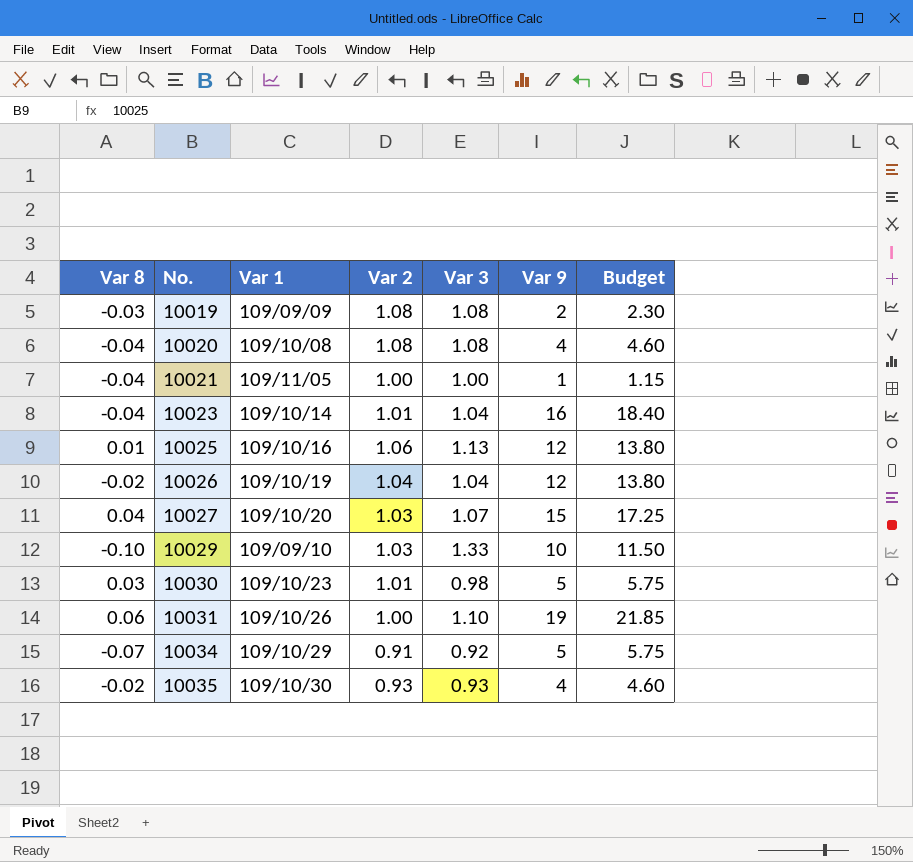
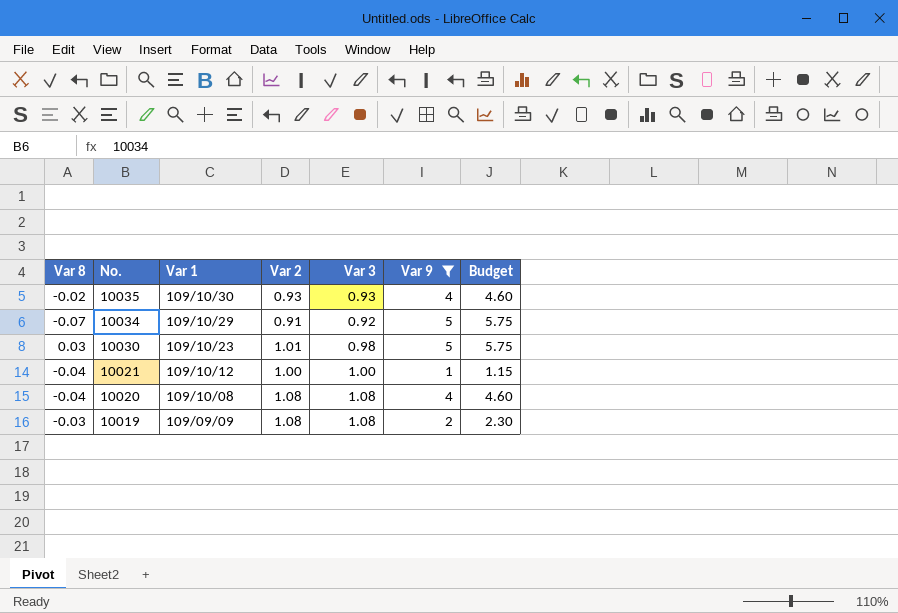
filter: none -> Var 9 <= 5
row order: No. ascending -> No. descending
10021 | Var 1: 109/11/05 -> 109/10/12

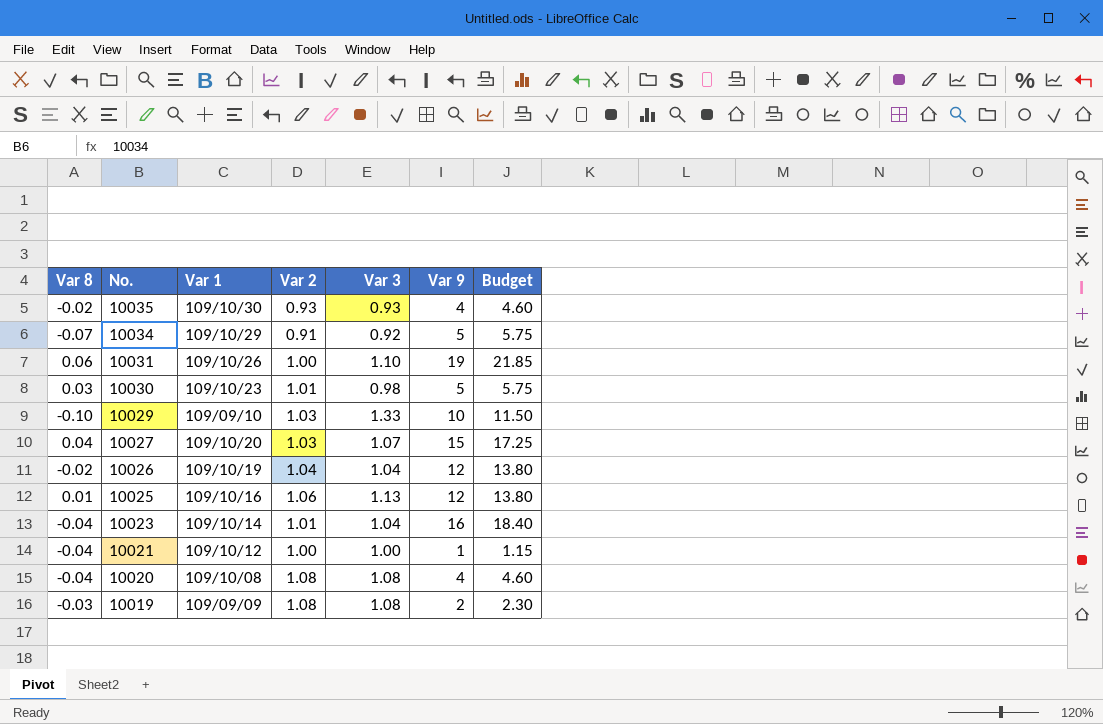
filter: Var 9 <= 5 -> none

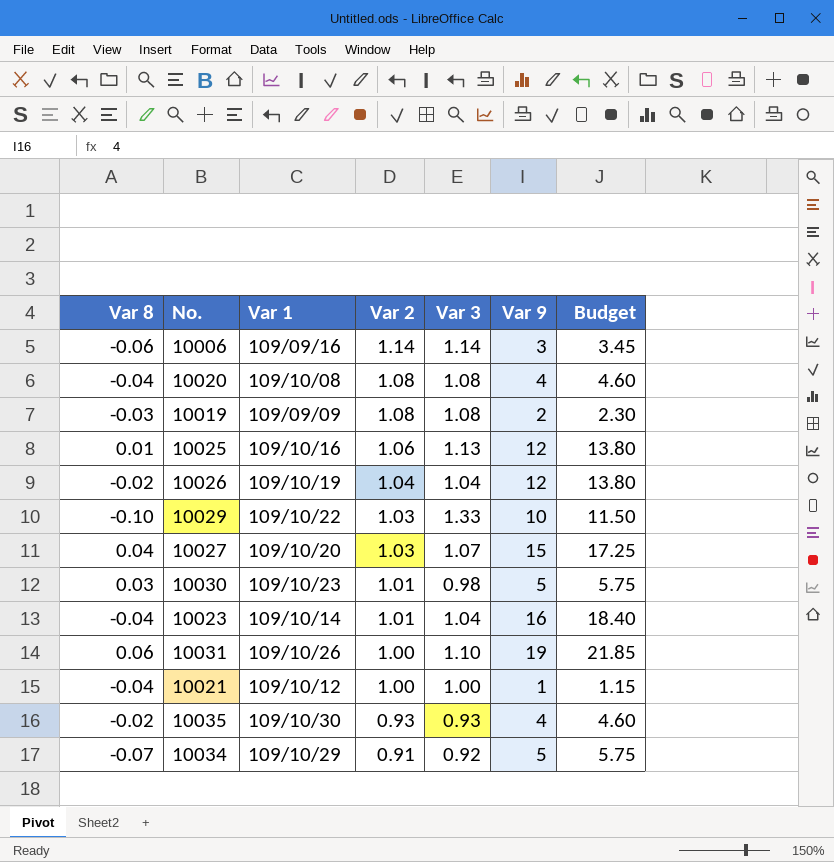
row order: No. descending -> Var 2 descending
row 10006: none -> -0.06 | 109/09/16 | 1.14 | 1.14 | 3 | 3.45
10029 | Var 1: 109/09/10 -> 109/10/22

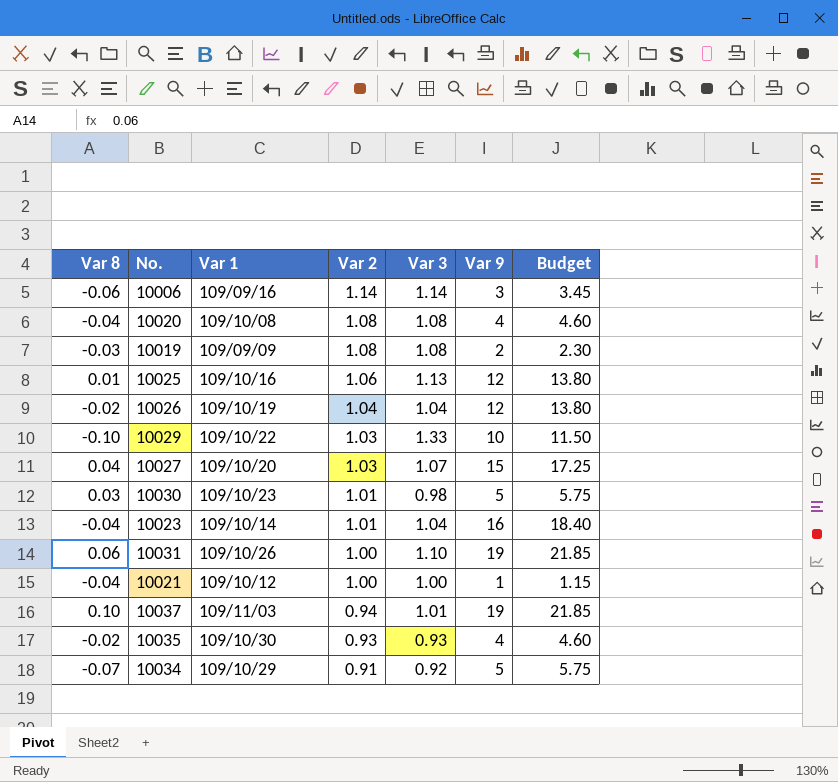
row 10037: none -> 0.10 | 109/11/03 | 0.94 | 1.01 | 19 | 21.85

